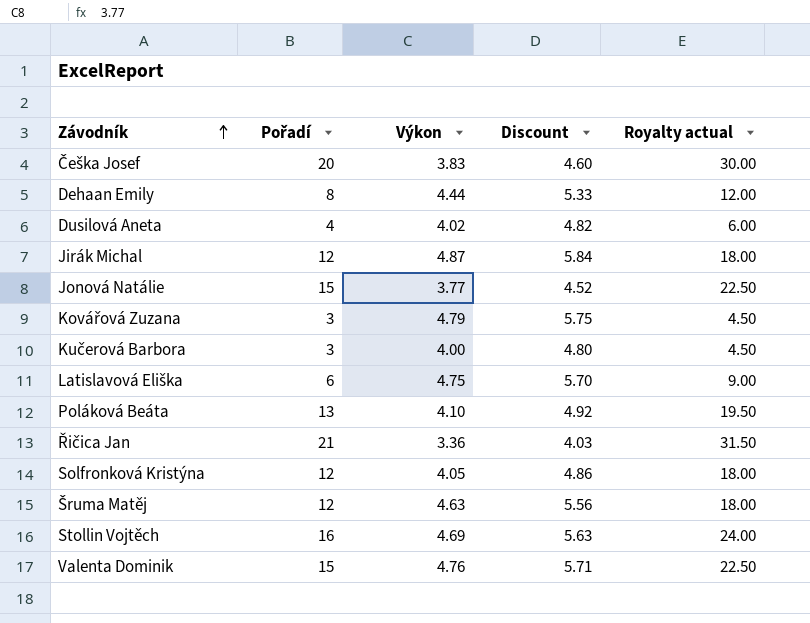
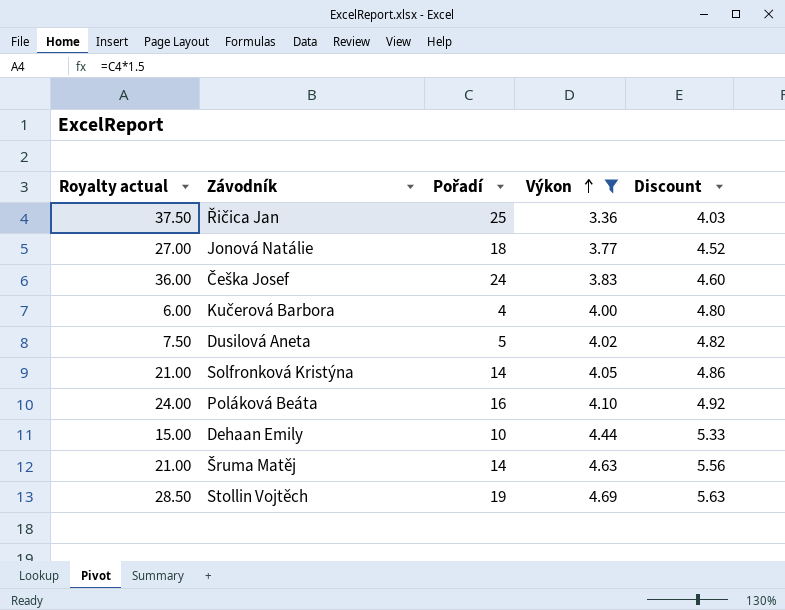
filter: none -> Výkon <= 4.69
row order: Závodník ascending -> Výkon ascending
column Royalty actual | position: 5 -> 1
Řičica Jan | Royalty actual: 31.50 -> 37.50
Řičica Jan | Pořadí: 21 -> 25
Jonová Natálie | Royalty actual: 22.50 -> 27.00
Jonová Natálie | Pořadí: 15 -> 18
Češka Josef | Royalty actual: 30.00 -> 36.00
Češka Josef | Pořadí: 20 -> 24
Kučerová Barbora | Royalty actual: 4.50 -> 6.00
Kučerová Barbora | Pořadí: 3 -> 4
Dusilová Aneta | Royalty actual: 6.00 -> 7.50
Dusilová Aneta | Pořadí: 4 -> 5
Solfronková Kristýna | Royalty actual: 18.00 -> 21.00
Solfronková Kristýna | Pořadí: 12 -> 14
Poláková Beáta | Royalty actual: 19.50 -> 24.00
Poláková Beáta | Pořadí: 13 -> 16
Dehaan Emily | Royalty actual: 12.00 -> 15.00
Dehaan Emily | Pořadí: 8 -> 10
Šruma Matěj | Royalty actual: 18.00 -> 21.00
Šruma Matěj | Pořadí: 12 -> 14
Stollin Vojtěch | Royalty actual: 24.00 -> 28.50
Stollin Vojtěch | Pořadí: 16 -> 19

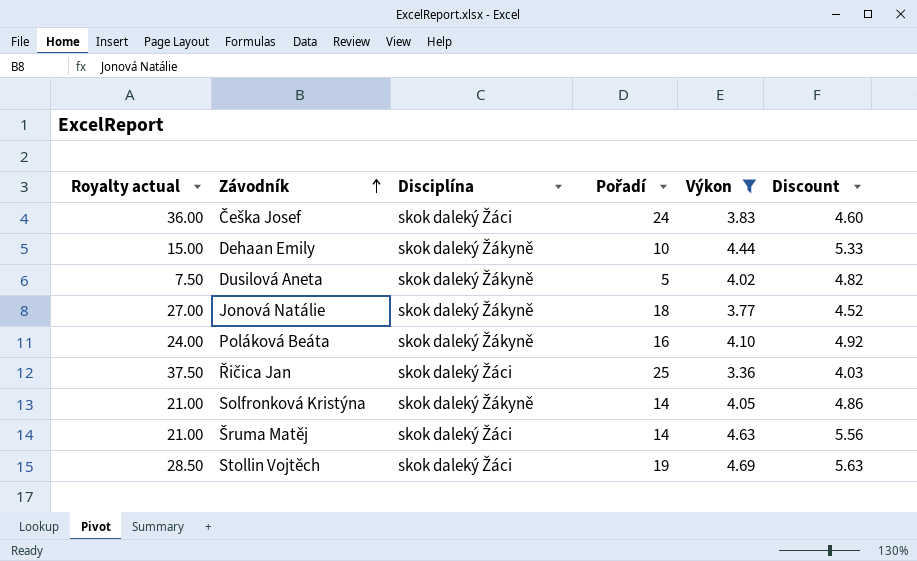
row order: Výkon ascending -> Závodník ascending
column Disciplína | position: none -> 3
row Kučerová Barbora: 6.00 | 4 | 4.00 | 4.80 -> none

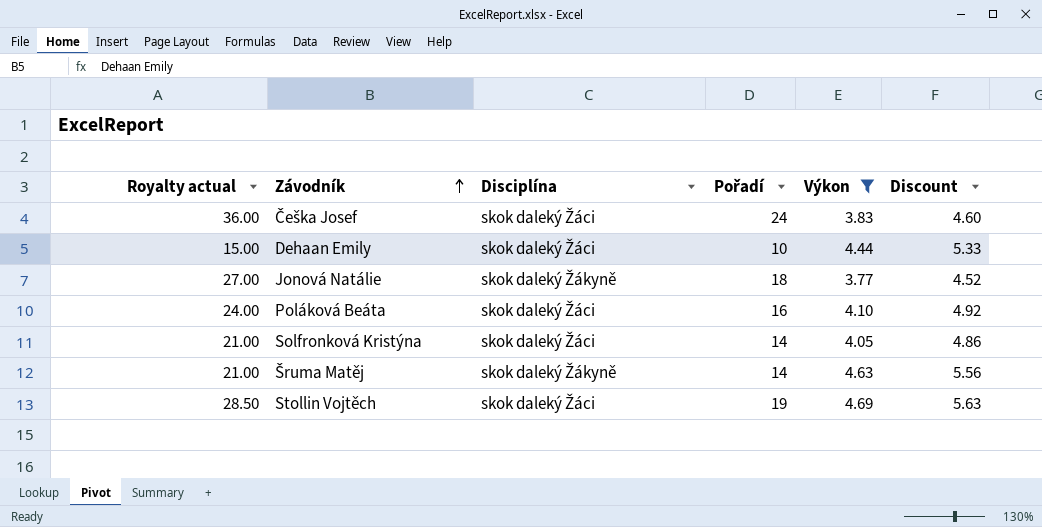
row Dusilová Aneta: 7.50 | skok daleký Žákyně | 5 | 4.02 | 4.82 -> none
row Řičica Jan: 37.50 | skok daleký Žáci | 25 | 3.36 | 4.03 -> none
Dehaan Emily | Disciplína: skok daleký Žákyně -> skok daleký Žáci
Poláková Beáta | Disciplína: skok daleký Žákyně -> skok daleký Žáci
Solfronková Kristýna | Disciplína: skok daleký Žákyně -> skok daleký Žáci
Šruma Matěj | Disciplína: skok daleký Žáci -> skok daleký Žákyně

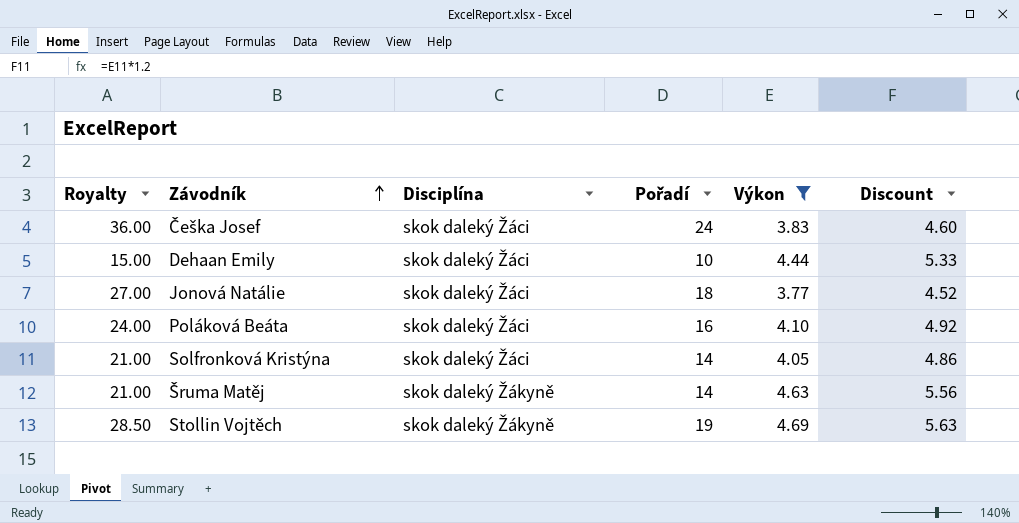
column name: Royalty actual -> Royalty
Jonová Natálie | Disciplína: skok daleký Žákyně -> skok daleký Žáci
Stollin Vojtěch | Disciplína: skok daleký Žáci -> skok daleký Žákyně

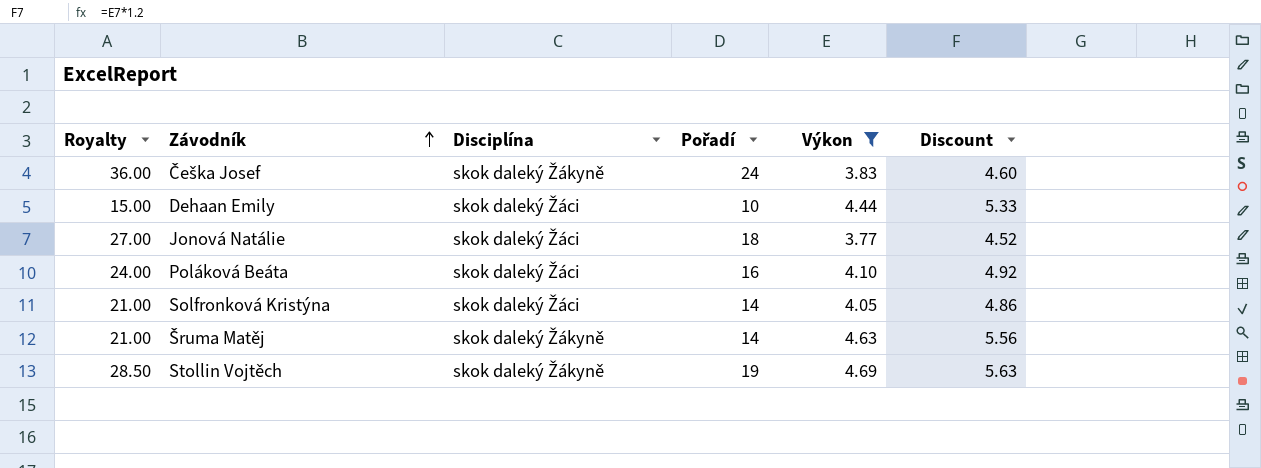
Češka Josef | Disciplína: skok daleký Žáci -> skok daleký Žákyně

